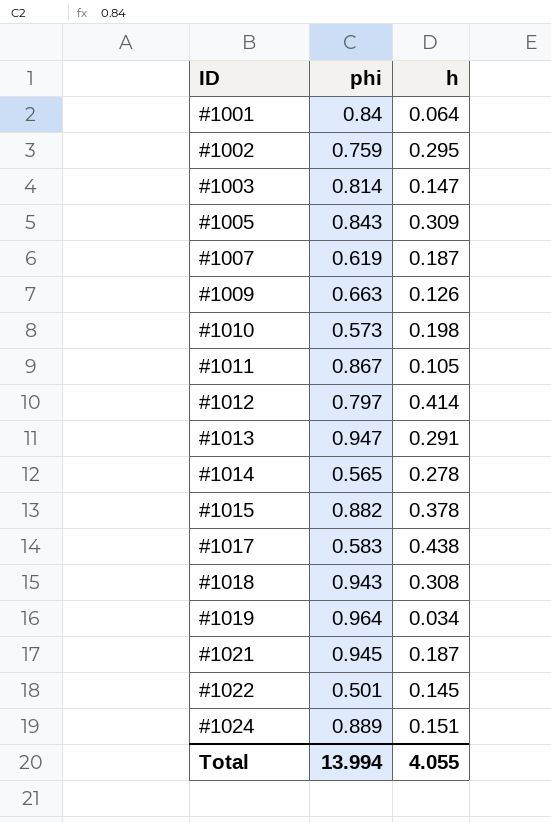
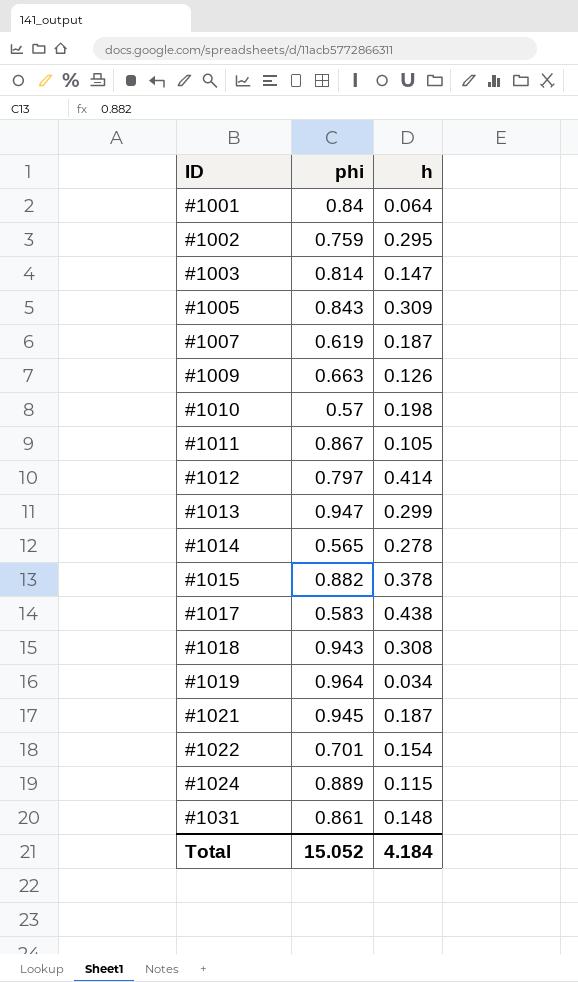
#1010 | phi: 0.573 -> 0.57
#1013 | h: 0.291 -> 0.299
#1022 | phi: 0.501 -> 0.701
#1022 | h: 0.145 -> 0.154
#1024 | h: 0.151 -> 0.115
row #1031: none -> 0.861 | 0.148
Total | phi: 13.994 -> 15.052
Total | h: 4.055 -> 4.184

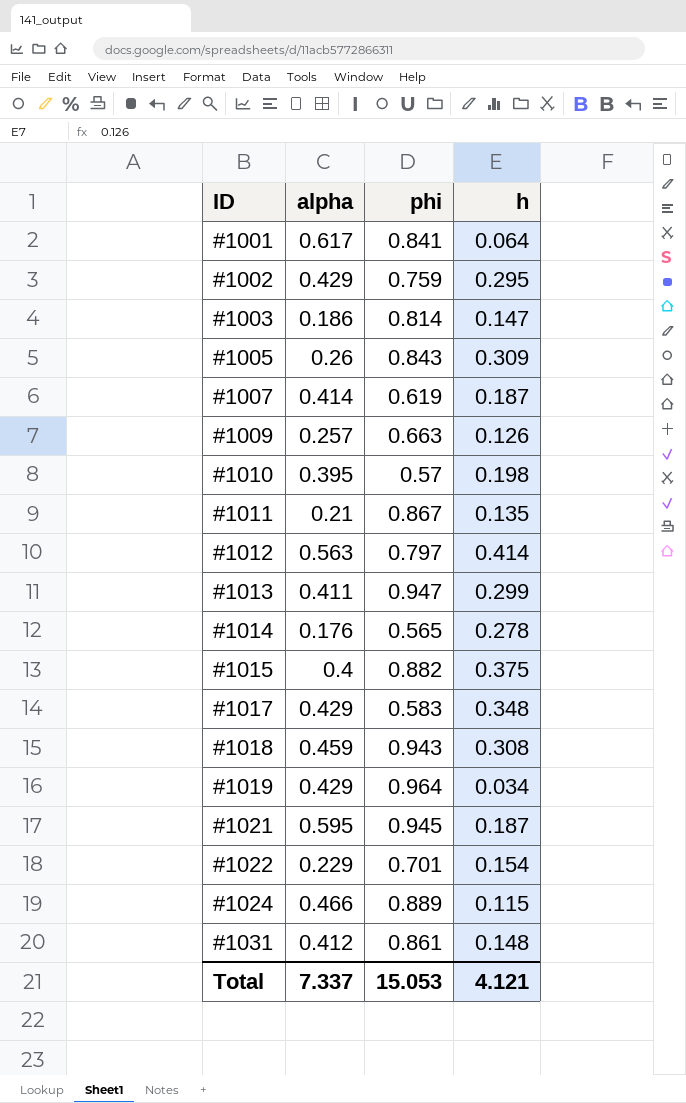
column alpha | position: none -> 2
#1001 | phi: 0.84 -> 0.841
#1011 | h: 0.105 -> 0.135
#1015 | h: 0.378 -> 0.375
#1017 | h: 0.438 -> 0.348
Total | phi: 15.052 -> 15.053
Total | h: 4.184 -> 4.121

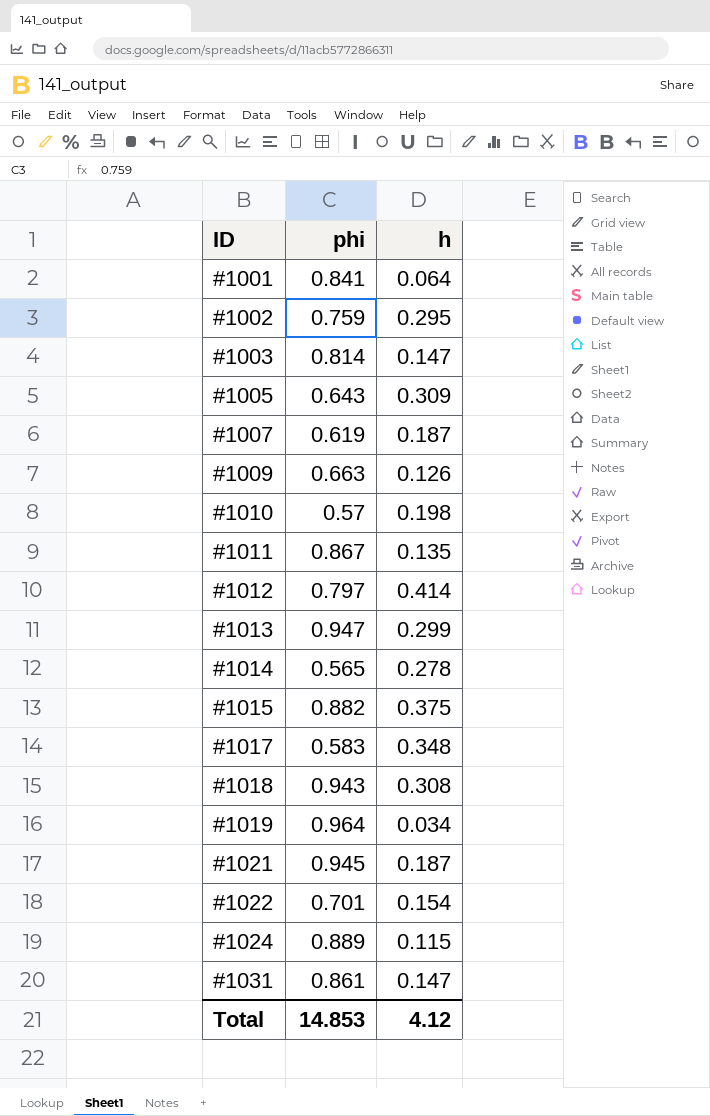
column alpha | position: 2 -> none
#1005 | phi: 0.843 -> 0.643
#1031 | h: 0.148 -> 0.147
Total | phi: 15.053 -> 14.853
Total | h: 4.121 -> 4.12

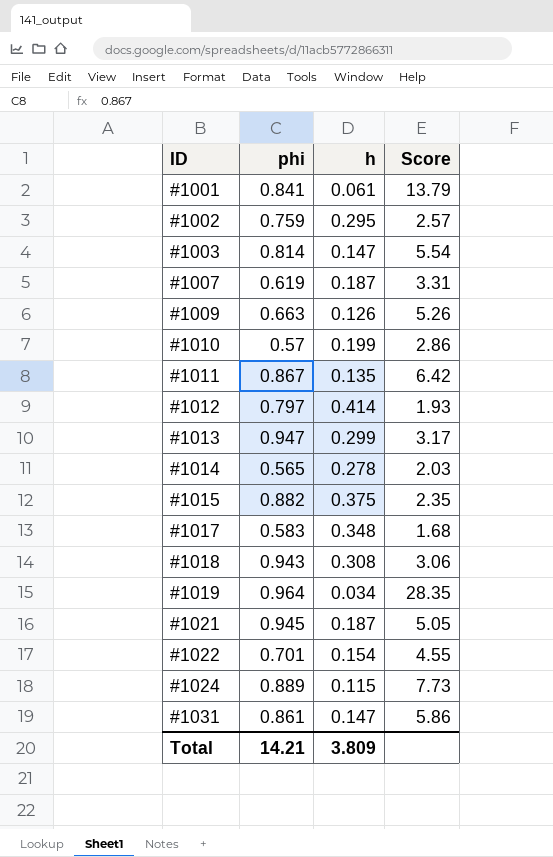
column Score | formula: none -> [phi] / [h]
row #1005: 0.643 | 0.309 -> none
#1001 | h: 0.064 -> 0.061
#1010 | h: 0.198 -> 0.199
Total | phi: 14.853 -> 14.21
Total | h: 4.12 -> 3.809

